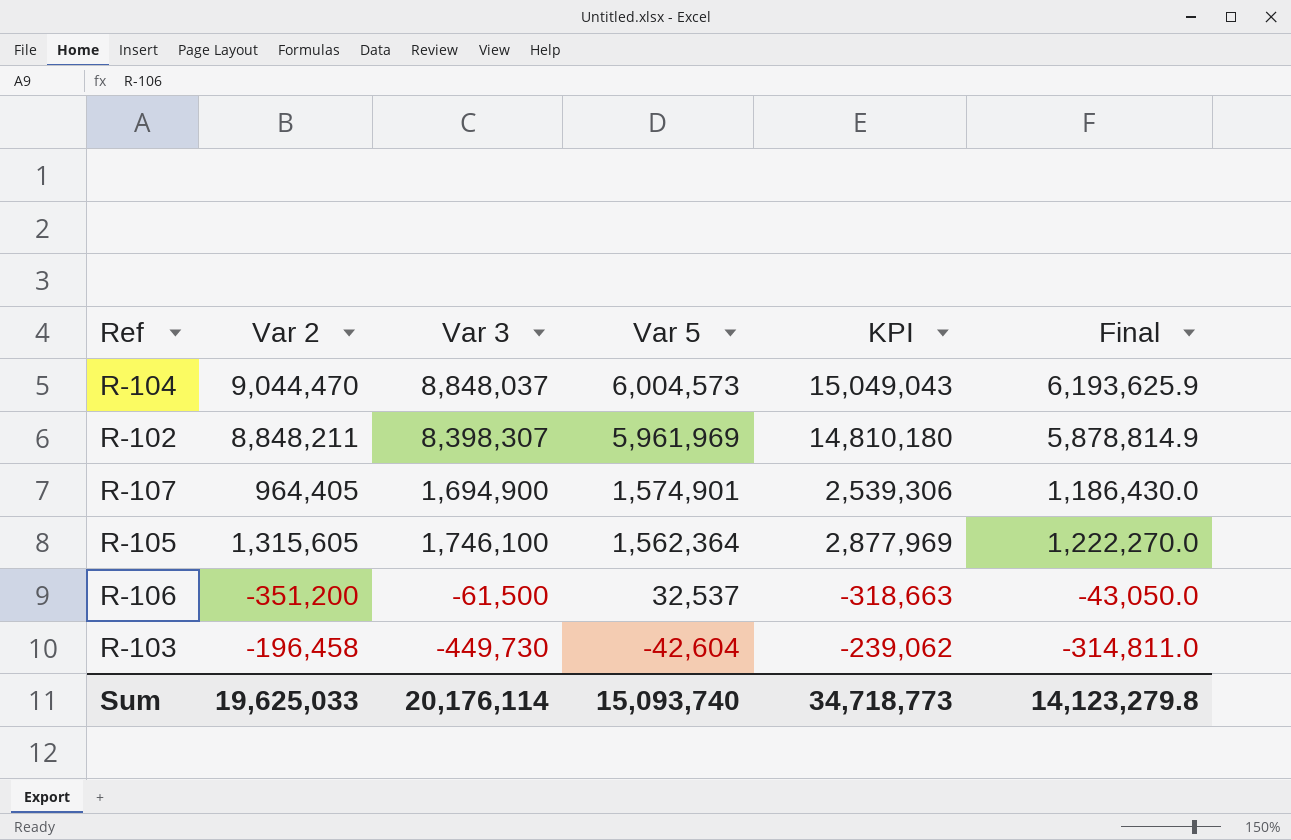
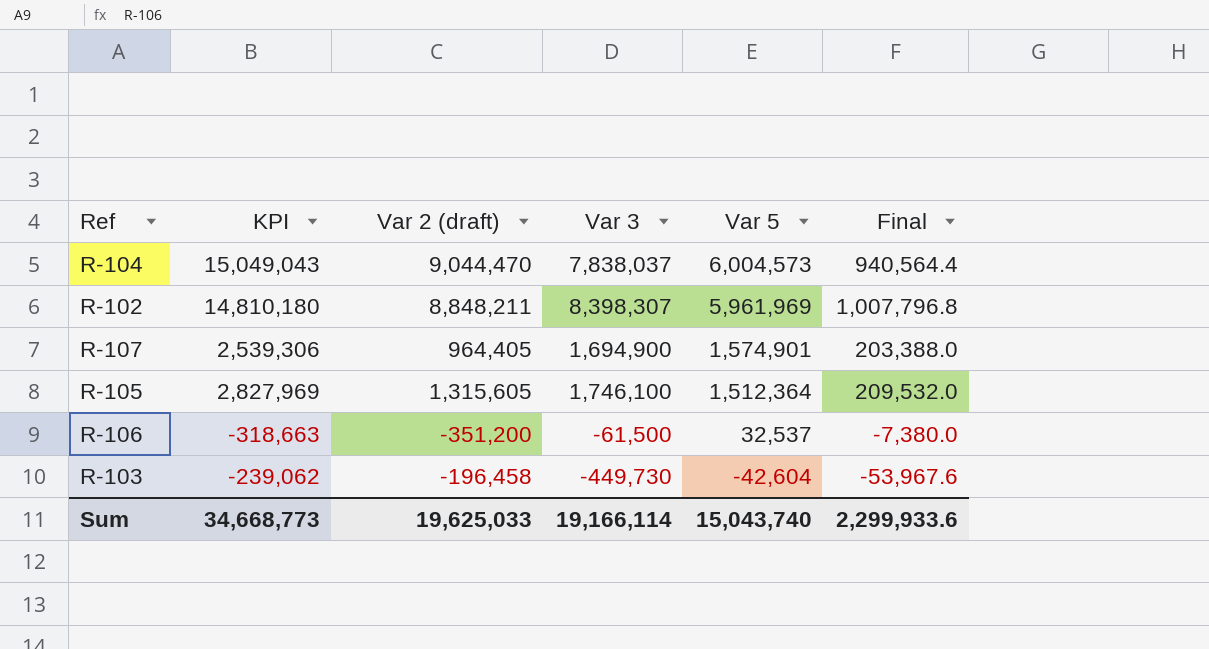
column KPI | position: 5 -> 2
column name: Var 2 -> Var 2 (draft)
column Final | formula: [Var 3] * 0.7 -> [Var 3] * 0.12
R-104 | Var 3: 8,848,037 -> 7,838,037
R-105 | KPI: 2,877,969 -> 2,827,969
R-105 | Var 5: 1,562,364 -> 1,512,364
Sum | KPI: 34,718,773 -> 34,668,773
Sum | Var 3: 20,176,114 -> 19,166,114
Sum | Var 5: 15,093,740 -> 15,043,740
Sum | Final: 14,123,279.8 -> 2,299,933.6

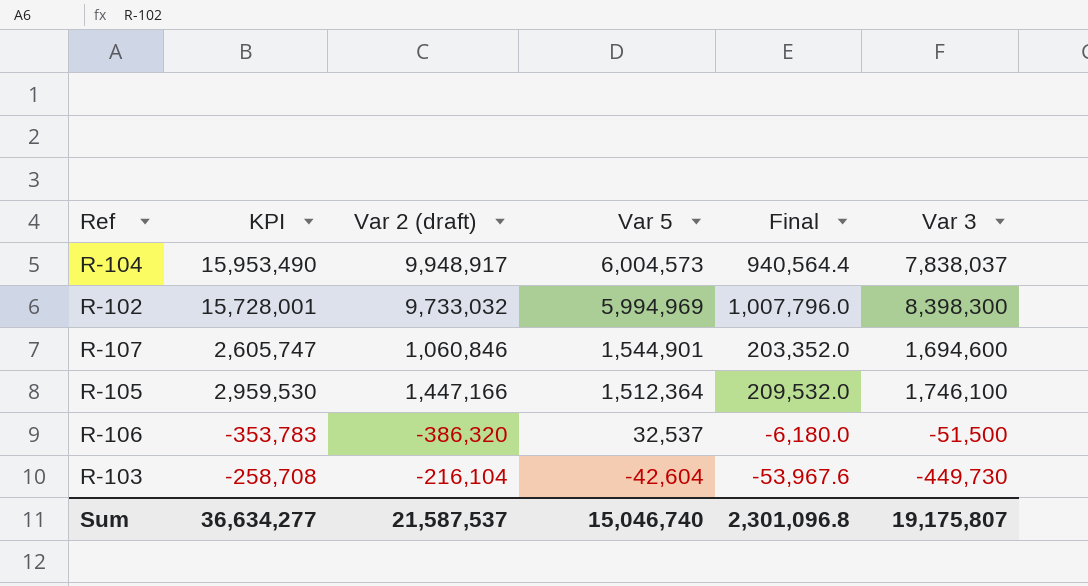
column Var 3 | position: 4 -> 6
R-104 | KPI: 15,049,043 -> 15,953,490
R-104 | Var 2 (draft): 9,044,470 -> 9,948,917
R-102 | KPI: 14,810,180 -> 15,728,001
R-102 | Var 2 (draft): 8,848,211 -> 9,733,032
R-102 | Var 5: 5,961,969 -> 5,994,969
R-102 | Final: 1,007,796.8 -> 1,007,796.0
R-102 | Var 3: 8,398,307 -> 8,398,300
R-107 | KPI: 2,539,306 -> 2,605,747
R-107 | Var 2 (draft): 964,405 -> 1,060,846
R-107 | Var 5: 1,574,901 -> 1,544,901
R-107 | Final: 203,388.0 -> 203,352.0
R-107 | Var 3: 1,694,900 -> 1,694,600
R-105 | KPI: 2,827,969 -> 2,959,530
R-105 | Var 2 (draft): 1,315,605 -> 1,447,166
R-106 | KPI: -318,663 -> -353,783
R-106 | Var 2 (draft): -351,200 -> -386,320
R-106 | Final: -7,380.0 -> -6,180.0
R-106 | Var 3: -61,500 -> -51,500
R-103 | KPI: -239,062 -> -258,708
R-103 | Var 2 (draft): -196,458 -> -216,104
Sum | KPI: 34,668,773 -> 36,634,277
Sum | Var 2 (draft): 19,625,033 -> 21,587,537
Sum | Var 5: 15,043,740 -> 15,046,740
Sum | Final: 2,299,933.6 -> 2,301,096.8
Sum | Var 3: 19,166,114 -> 19,175,807

